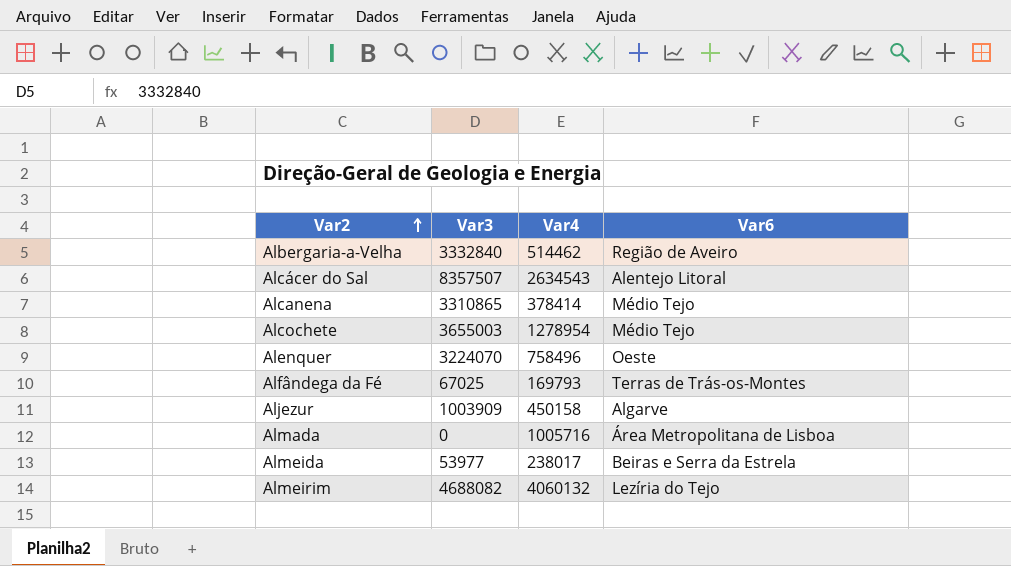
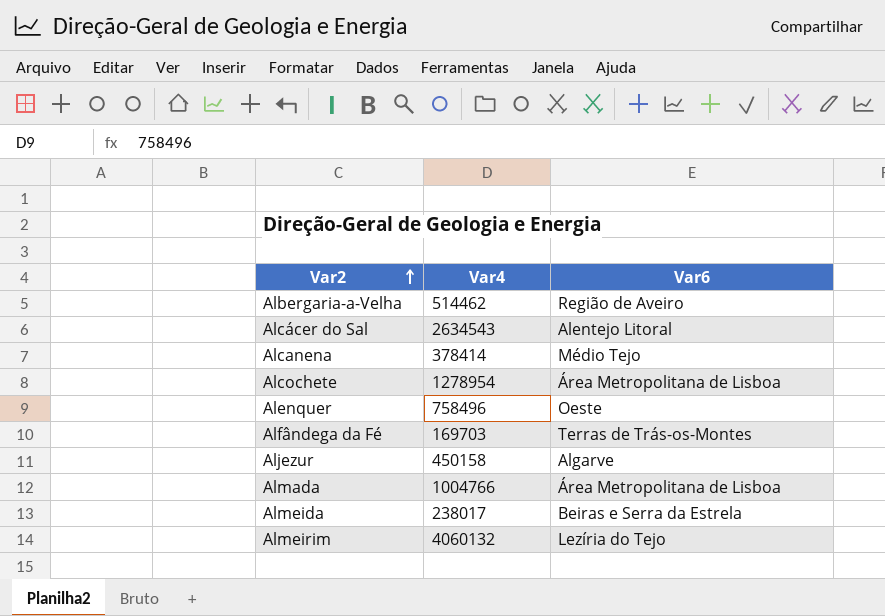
column Var3 | position: 2 -> none
Alcochete | Var6: Médio Tejo -> Área Metropolitana de Lisboa
Alfândega da Fé | Var4: 169793 -> 169703
Almada | Var4: 1005716 -> 1004766

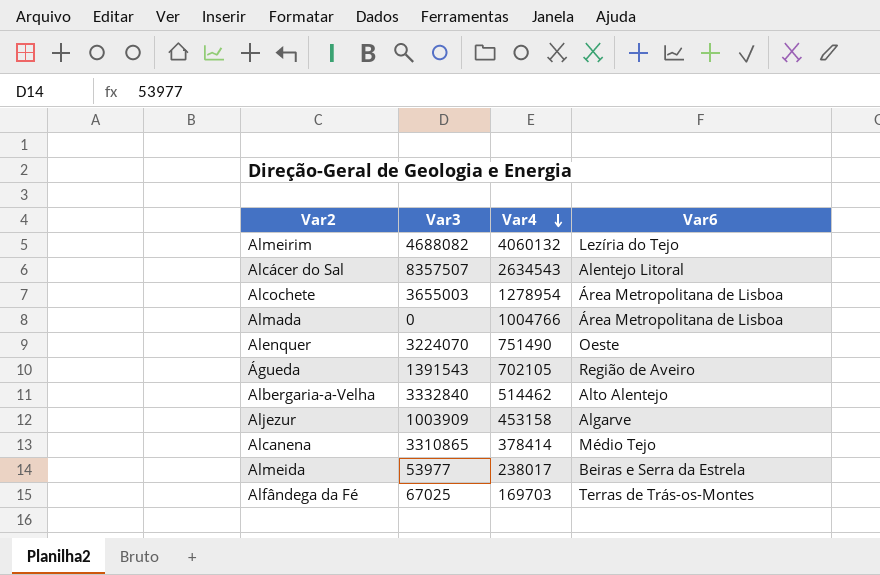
row order: Var2 ascending -> Var4 descending
column Var3 | position: none -> 2
Alenquer | Var4: 758496 -> 751490
row Águeda: none -> 1391543 | 702105 | Região de Aveiro
Albergaria-a-Velha | Var6: Região de Aveiro -> Alto Alentejo
Aljezur | Var4: 450158 -> 453158

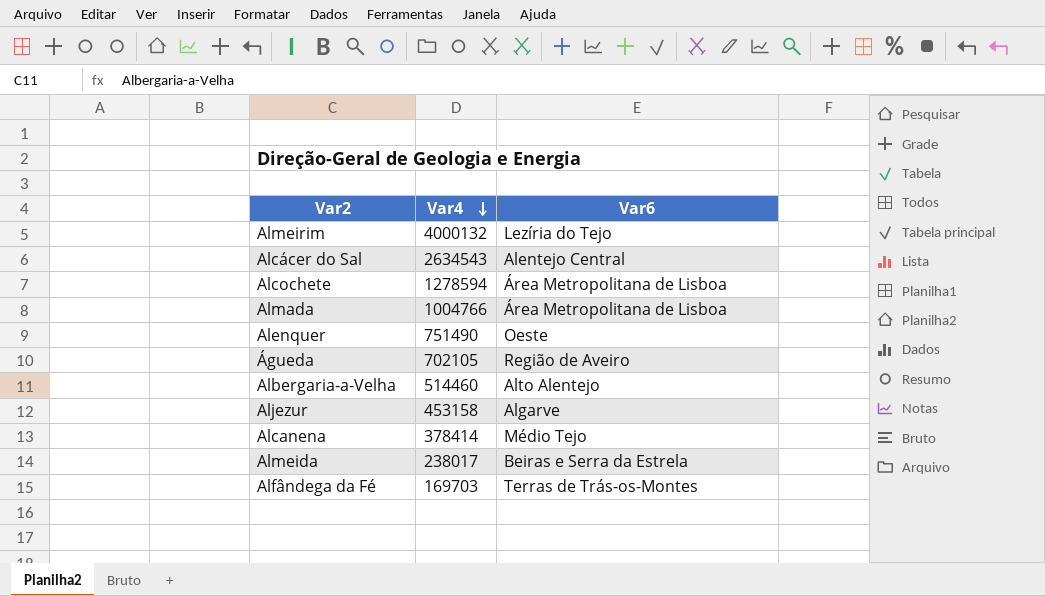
column Var3 | position: 2 -> none
Almeirim | Var4: 4060132 -> 4000132
Alcácer do Sal | Var6: Alentejo Litoral -> Alentejo Central
Alcochete | Var4: 1278954 -> 1278594
Albergaria-a-Velha | Var4: 514462 -> 514460

